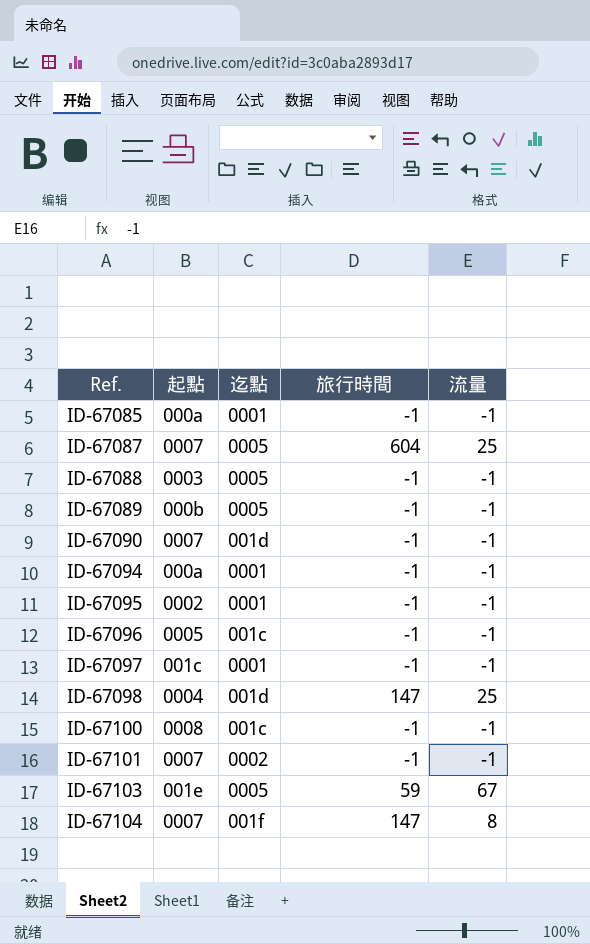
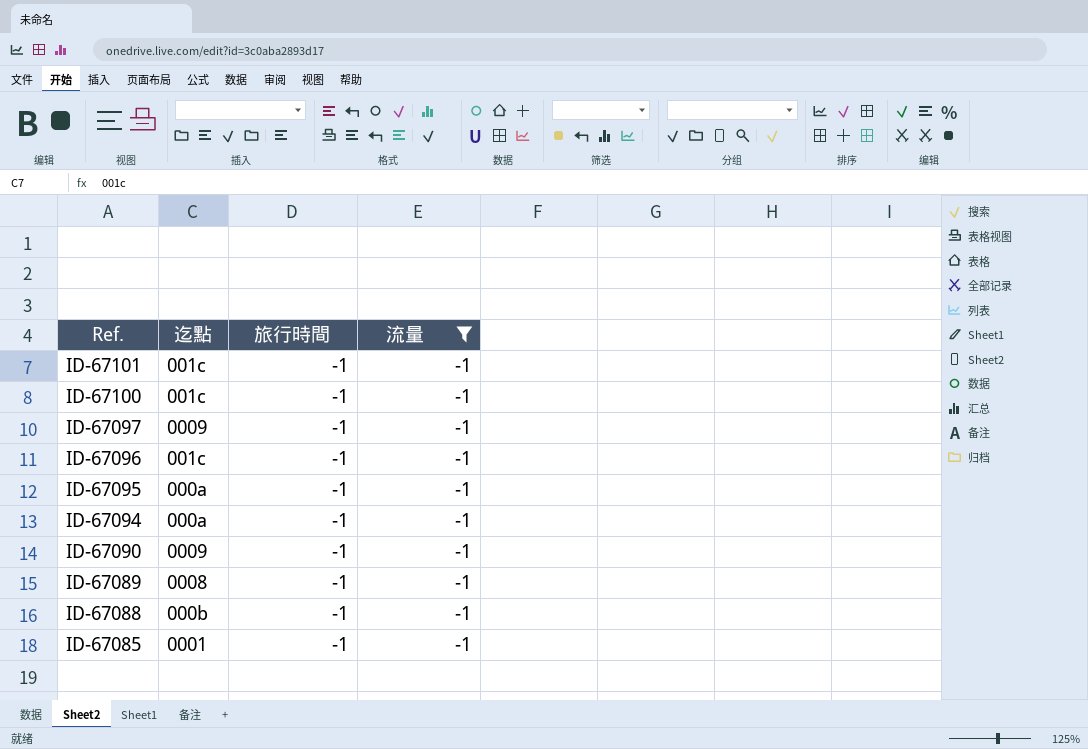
filter: none -> 流量 = -1
row order: Ref. ascending -> Ref. descending
column 起點 | position: 2 -> none
ID-67101 | 迄點: 0002 -> 001c
ID-67097 | 迄點: 0001 -> 0009
ID-67095 | 迄點: 0001 -> 000a
ID-67094 | 迄點: 0001 -> 000a
ID-67090 | 迄點: 001d -> 0009
ID-67089 | 迄點: 0005 -> 0008
ID-67088 | 迄點: 0005 -> 000b

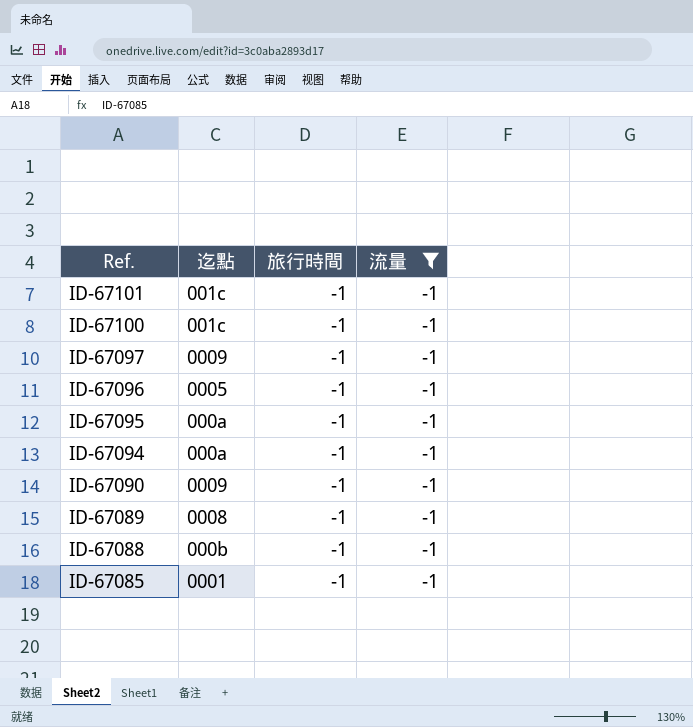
ID-67096 | 迄點: 001c -> 0005

